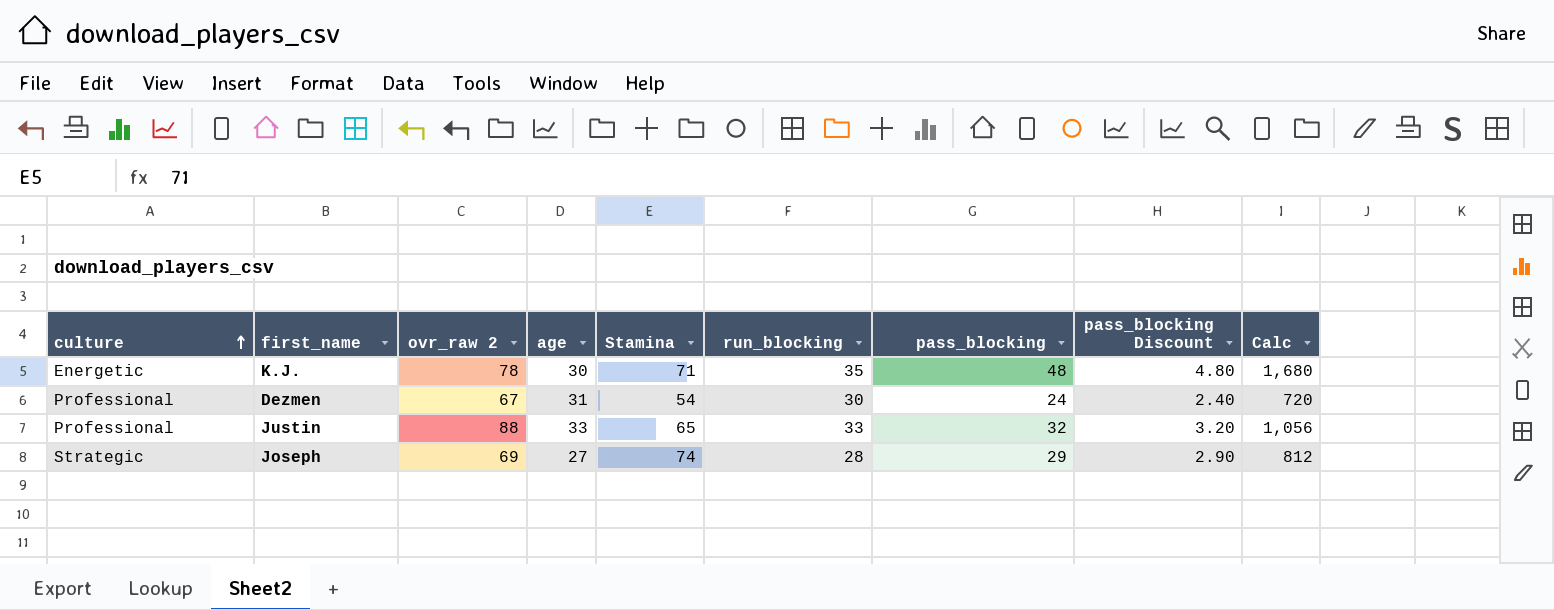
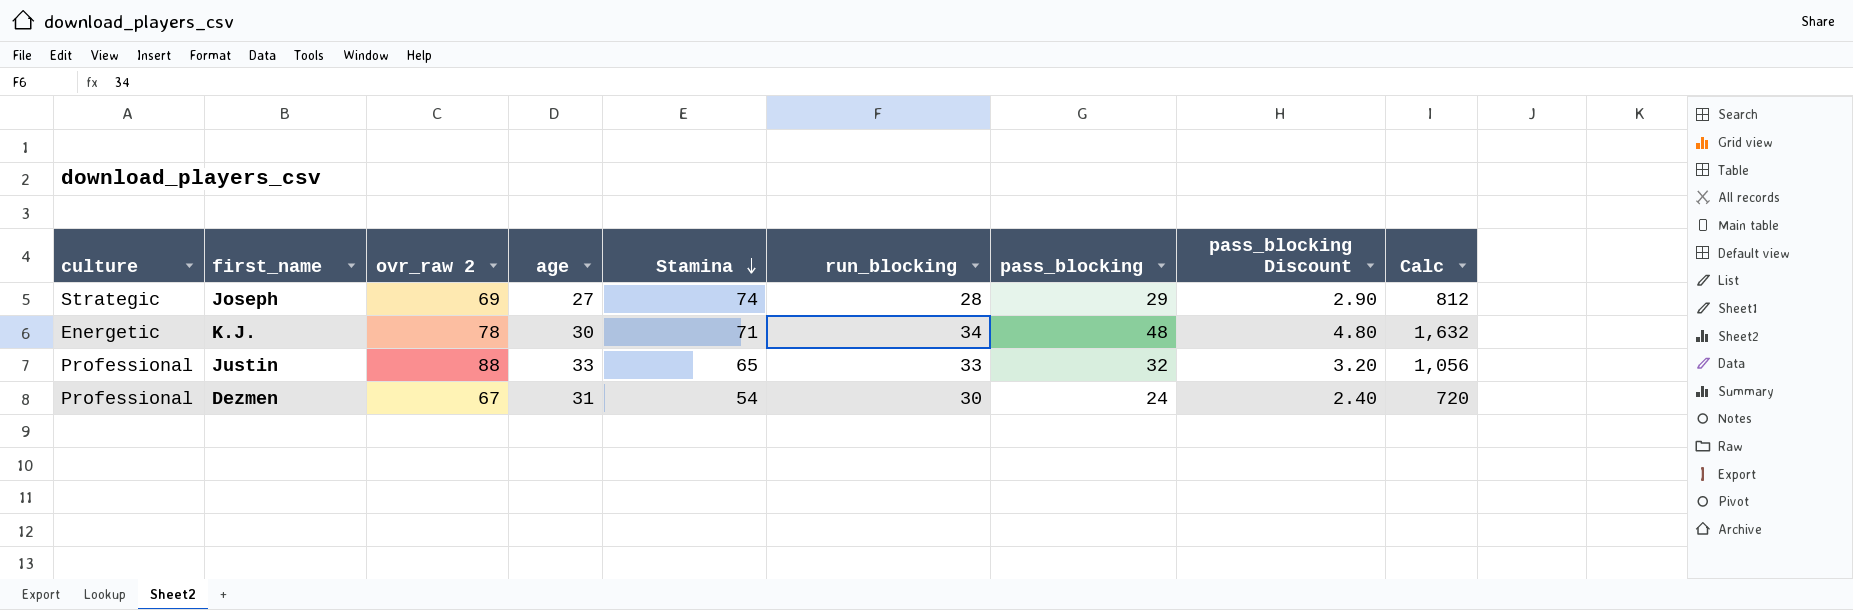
row order: culture ascending -> Stamina descending
K.J. | run_blocking: 35 -> 34
K.J. | Calc: 1,680 -> 1,632

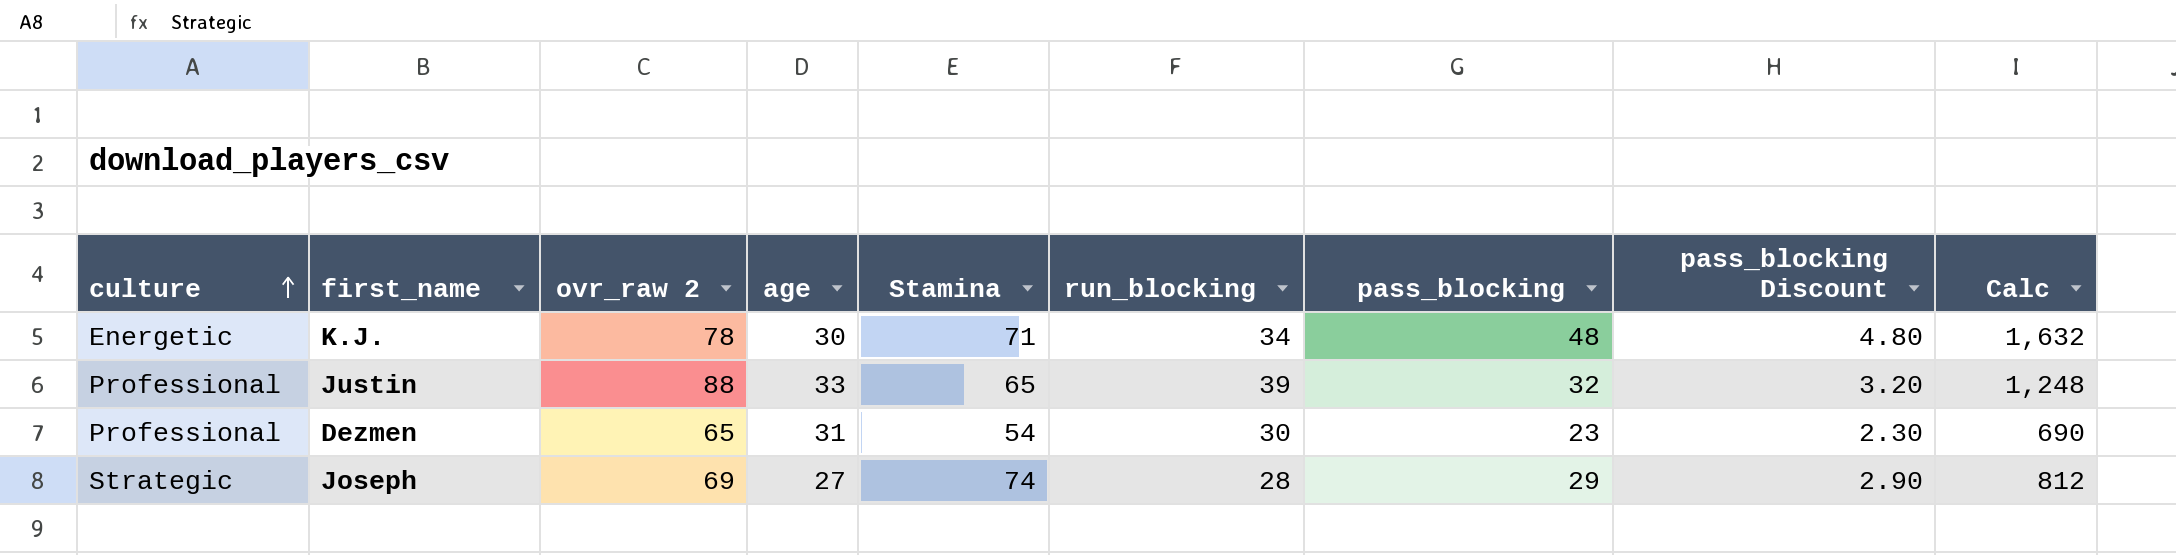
row order: Stamina descending -> culture ascending
Justin | run_blocking: 33 -> 39
Justin | Calc: 1,056 -> 1,248
Dezmen | ovr_raw 2: 67 -> 65
Dezmen | pass_blocking: 24 -> 23
Dezmen | pass_blocking Discount: 2.40 -> 2.30
Dezmen | Calc: 720 -> 690

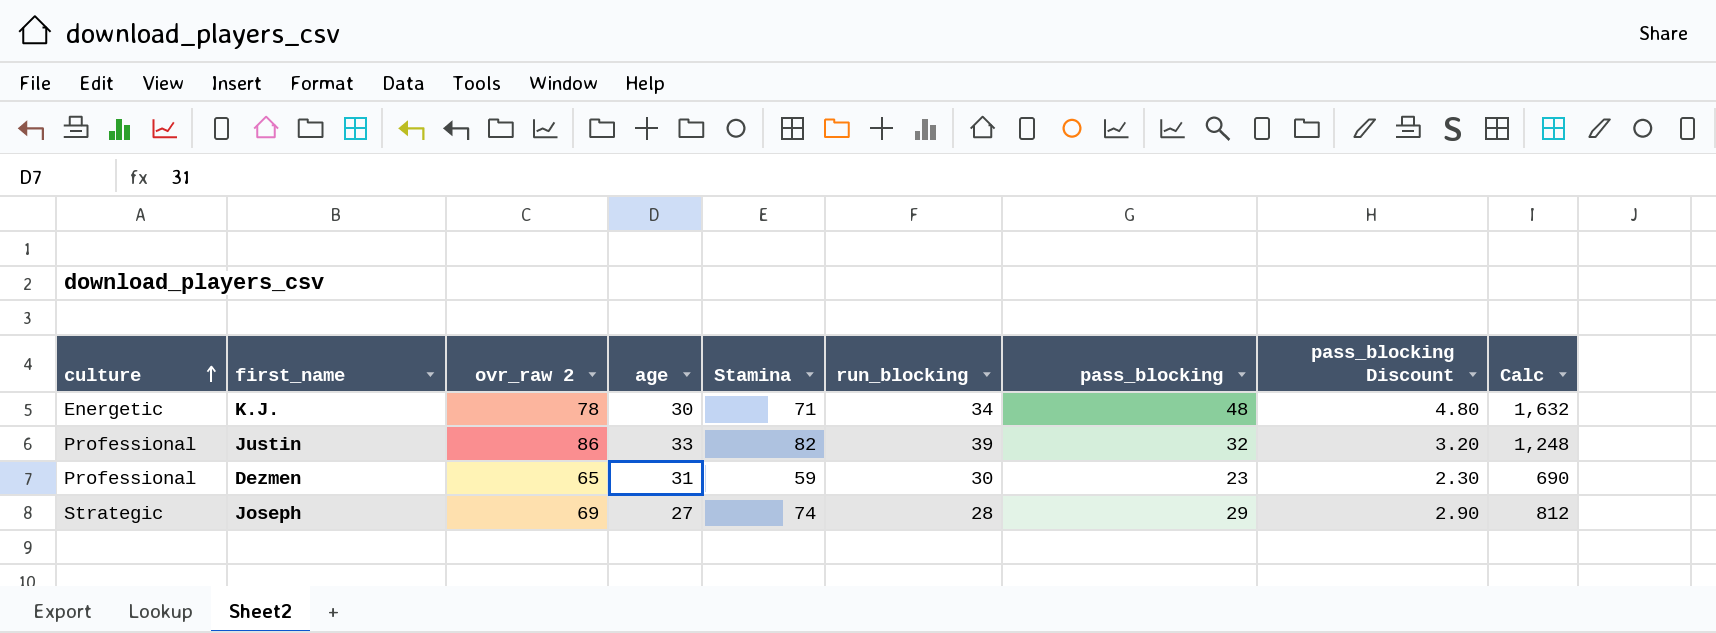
Justin | ovr_raw 2: 88 -> 86
Justin | Stamina: 65 -> 82
Dezmen | Stamina: 54 -> 59

